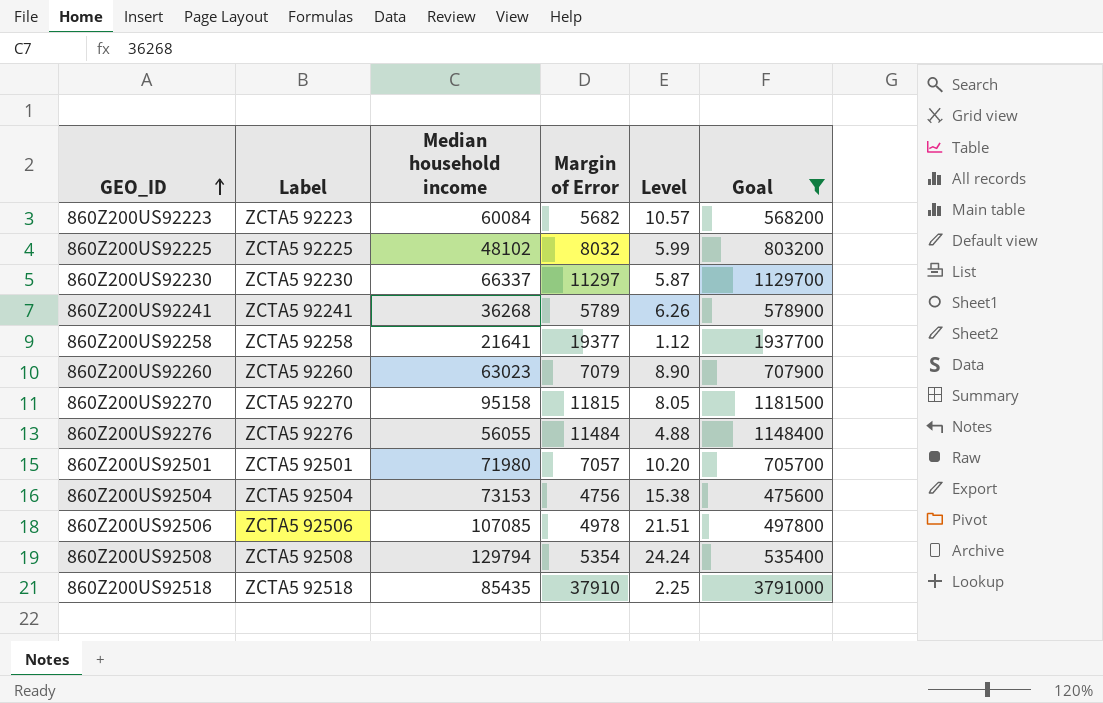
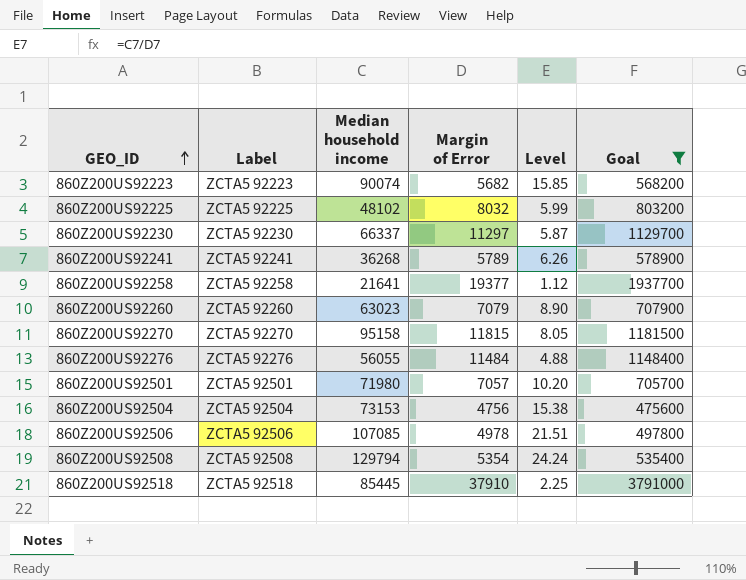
860Z200US92223 | Median household income: 60084 -> 90074
860Z200US92223 | Level: 10.57 -> 15.85
860Z200US92518 | Median household income: 85435 -> 85445

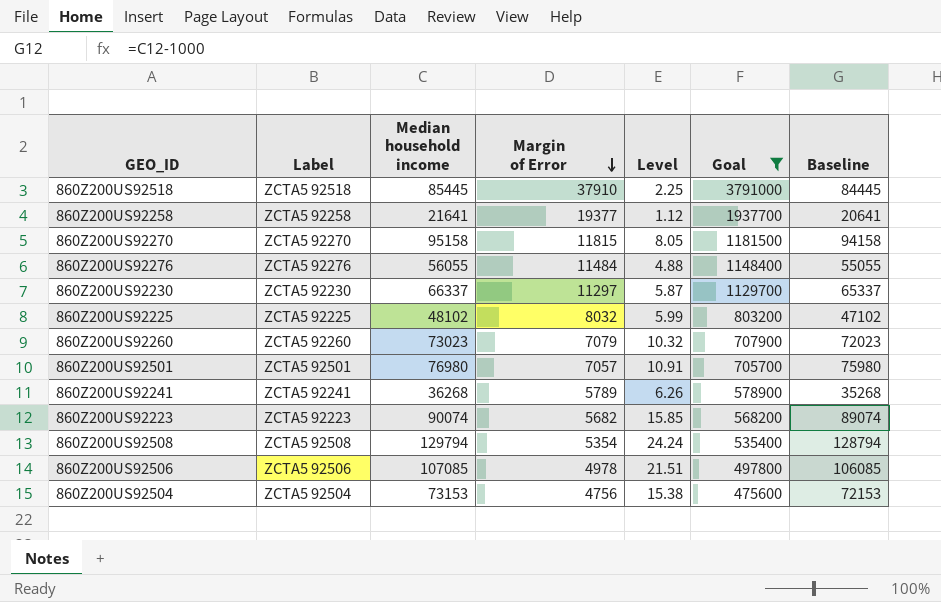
row order: GEO_ID ascending -> Margin of Error descending
column Baseline | formula: none -> [Median household income] - 1000
860Z200US92260 | Median household income: 63023 -> 73023
860Z200US92260 | Level: 8.90 -> 10.32
860Z200US92501 | Median household income: 71980 -> 76980
860Z200US92501 | Level: 10.20 -> 10.91

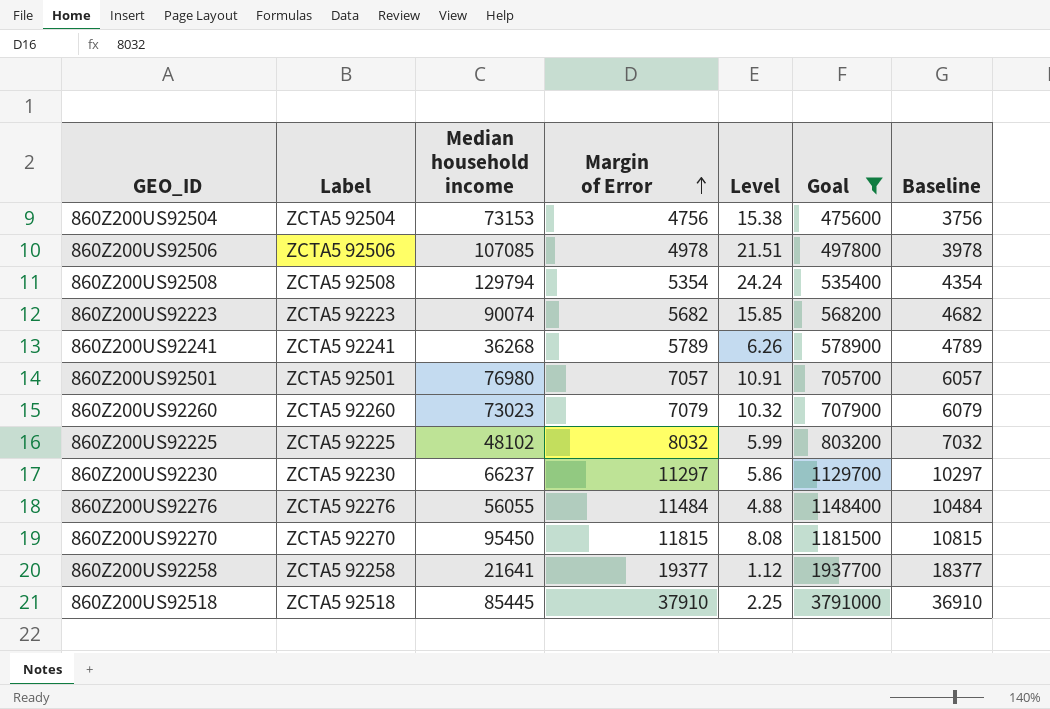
row order: Margin of Error descending -> Margin of Error ascending
column Baseline | formula: [Median household income] - 1000 -> [Margin of Error] - 1000
860Z200US92230 | Median household income: 66337 -> 66237
860Z200US92230 | Level: 5.87 -> 5.86
860Z200US92270 | Median household income: 95158 -> 95450
860Z200US92270 | Level: 8.05 -> 8.08

